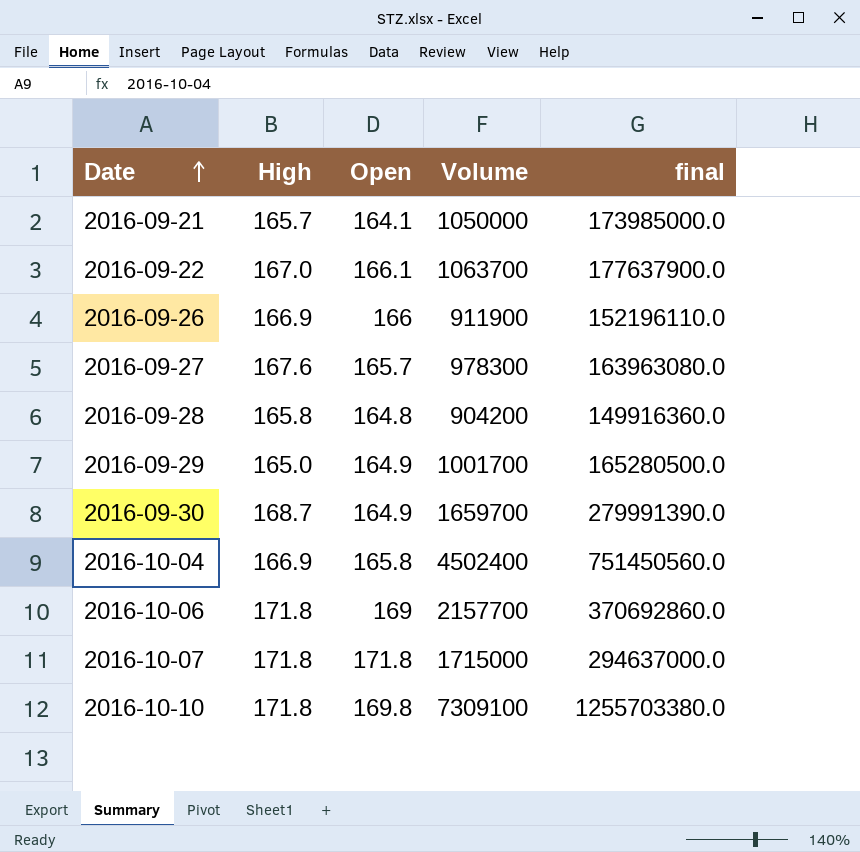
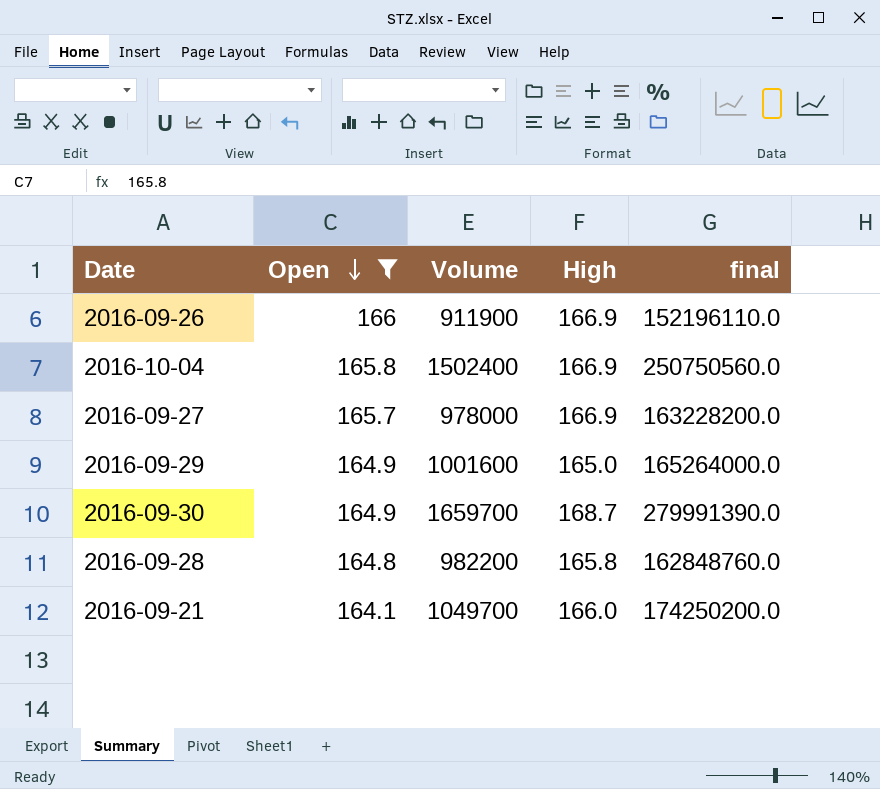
filter: none -> Open <= 166
row order: Date ascending -> Open descending
column High | position: 2 -> 4
2016-10-04 | Volume: 4502400 -> 1502400
2016-10-04 | final: 751450560.0 -> 250750560.0
2016-09-27 | Volume: 978300 -> 978000
2016-09-27 | High: 167.6 -> 166.9
2016-09-27 | final: 163963080.0 -> 163228200.0
2016-09-29 | Volume: 1001700 -> 1001600
2016-09-29 | final: 165280500.0 -> 165264000.0
2016-09-28 | Volume: 904200 -> 982200
2016-09-28 | final: 149916360.0 -> 162848760.0
2016-09-21 | Volume: 1050000 -> 1049700
2016-09-21 | High: 165.7 -> 166.0
2016-09-21 | final: 173985000.0 -> 174250200.0

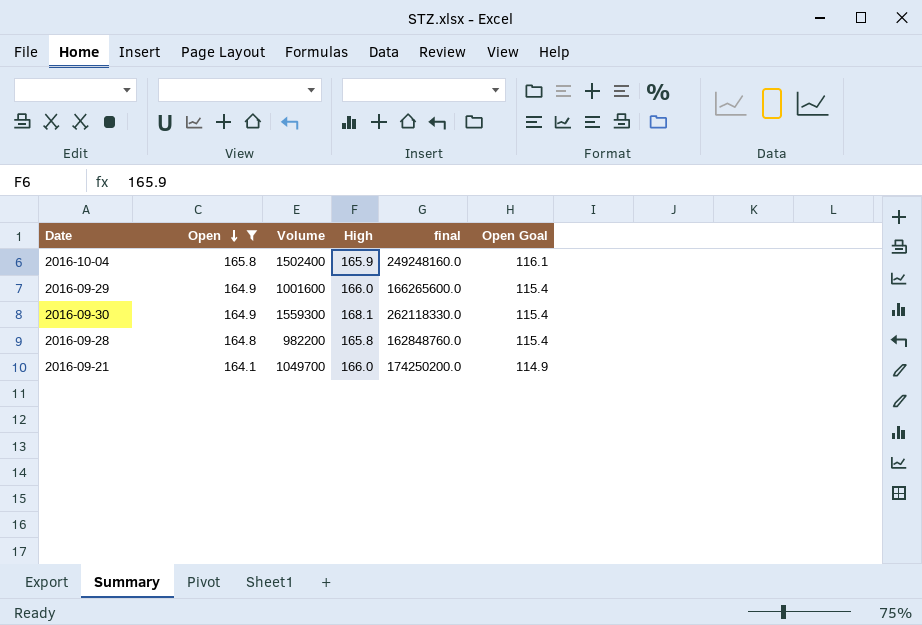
column Open Goal | formula: none -> [Open] * 0.7
row 2016-09-26: 166 | 911900 | 166.9 | 152196110.0 -> none
row 2016-09-27: 165.7 | 978000 | 166.9 | 163228200.0 -> none
2016-10-04 | High: 166.9 -> 165.9
2016-10-04 | final: 250750560.0 -> 249248160.0
2016-09-29 | High: 165.0 -> 166.0
2016-09-29 | final: 165264000.0 -> 166265600.0
2016-09-30 | Volume: 1659700 -> 1559300
2016-09-30 | High: 168.7 -> 168.1
2016-09-30 | final: 279991390.0 -> 262118330.0

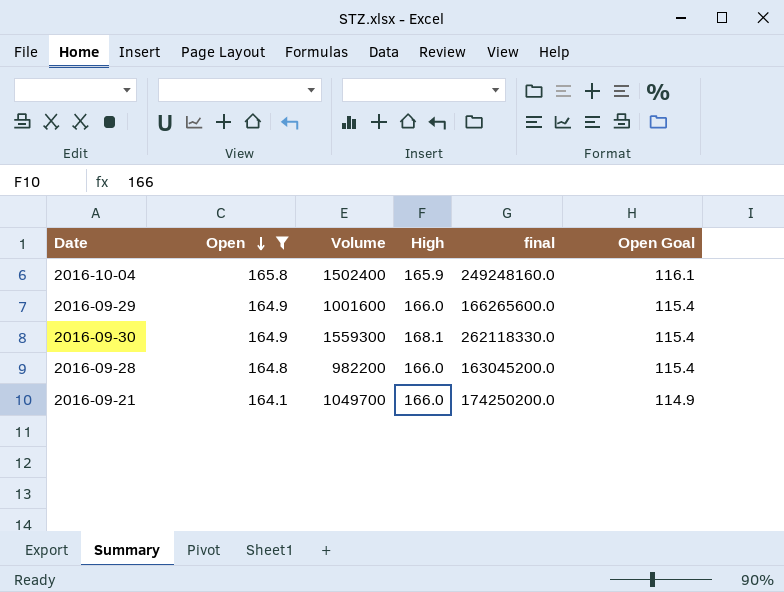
2016-09-28 | High: 165.8 -> 166.0
2016-09-28 | final: 162848760.0 -> 163045200.0

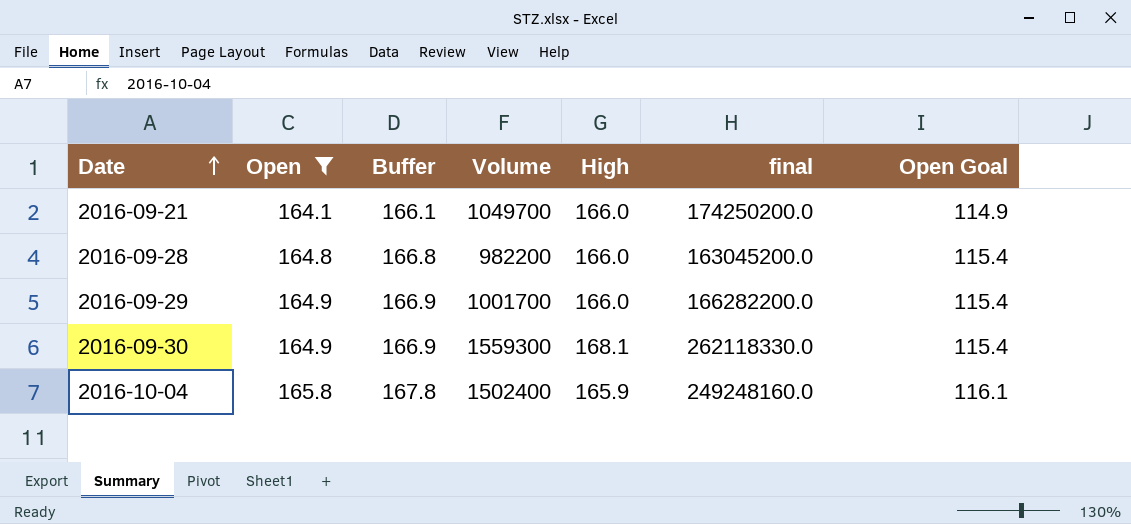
row order: Open descending -> Date ascending
column Buffer | formula: none -> [Open] + 2
2016-09-29 | Volume: 1001600 -> 1001700
2016-09-29 | final: 166265600.0 -> 166282200.0

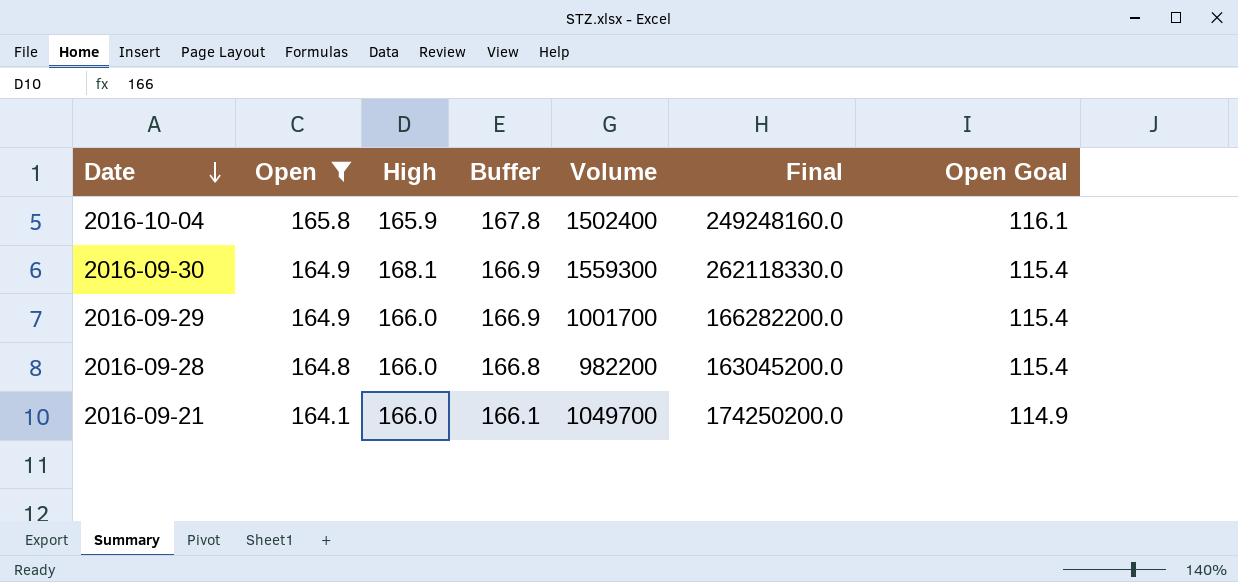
row order: Date ascending -> Date descending
column High | position: 5 -> 3
column name: final -> Final

